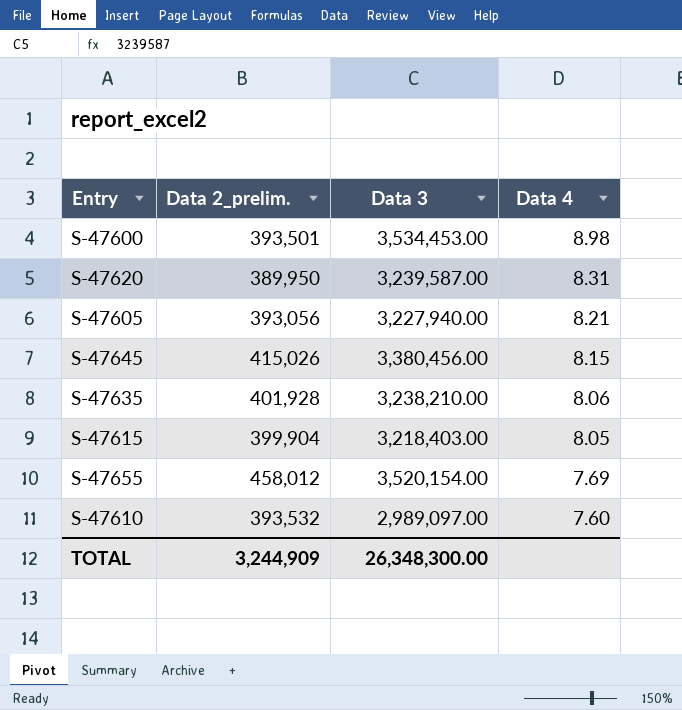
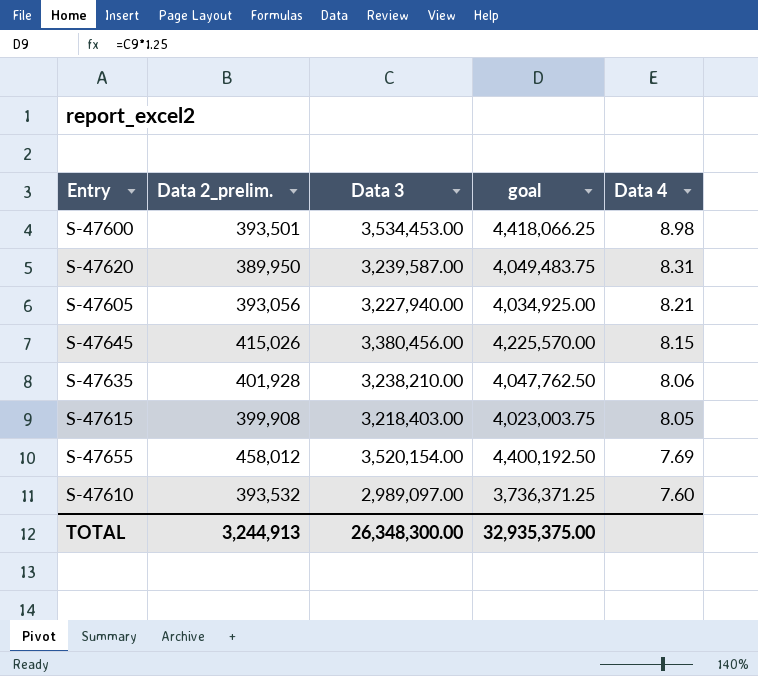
column goal | formula: none -> [Data 3] * 1.25
S-47615 | Data 2_prelim.: 399,904 -> 399,908
TOTAL | Data 2_prelim.: 3,244,909 -> 3,244,913

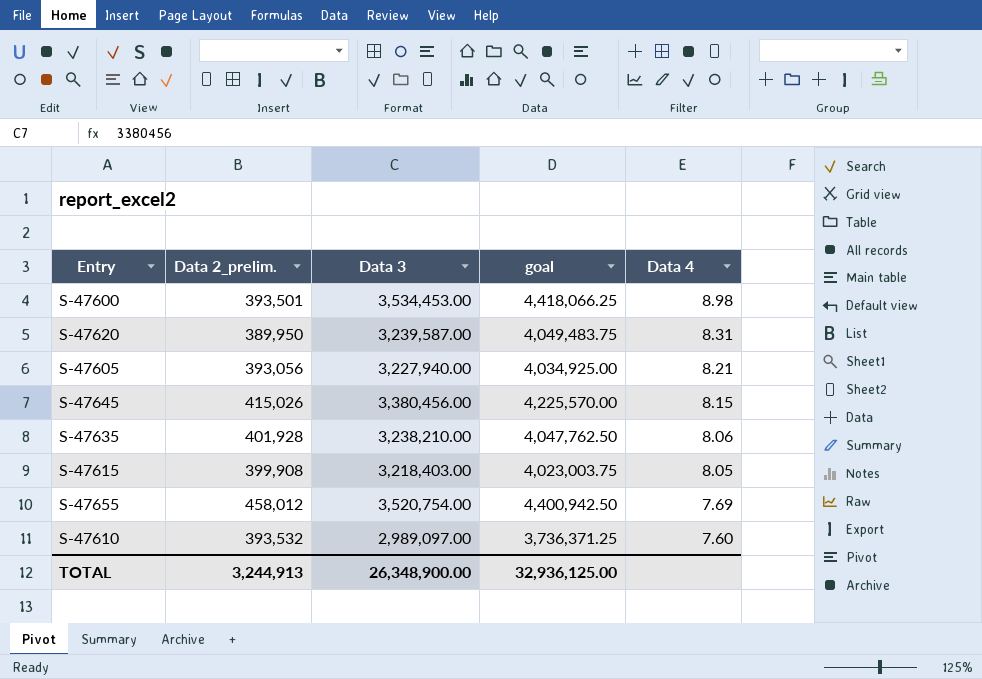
S-47655 | Data 3: 3,520,154.00 -> 3,520,754.00
S-47655 | goal: 4,400,192.50 -> 4,400,942.50
TOTAL | Data 3: 26,348,300.00 -> 26,348,900.00
TOTAL | goal: 32,935,375.00 -> 32,936,125.00

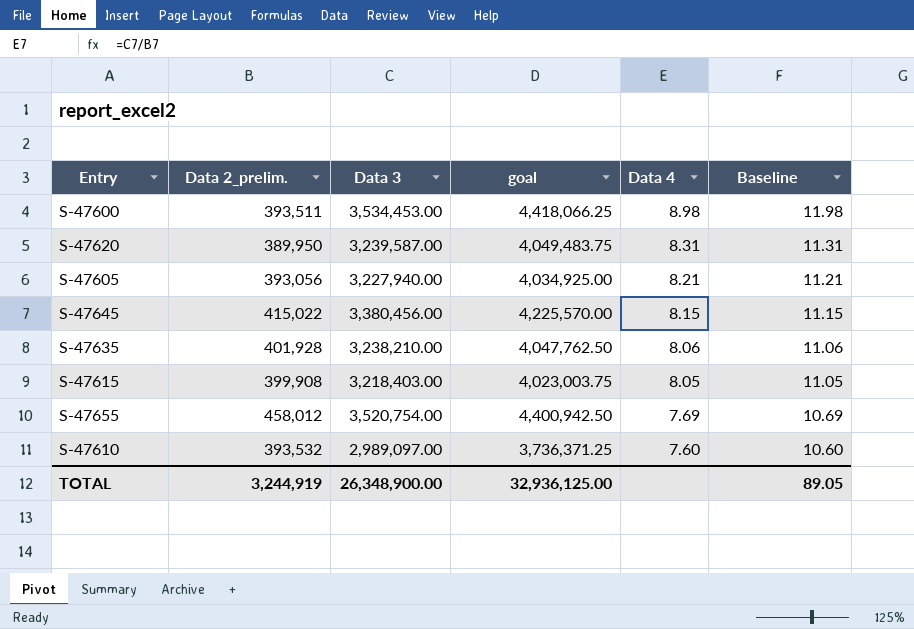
column Baseline | formula: none -> [Data 4] + 3
S-47600 | Data 2_prelim.: 393,501 -> 393,511
S-47645 | Data 2_prelim.: 415,026 -> 415,022
TOTAL | Data 2_prelim.: 3,244,913 -> 3,244,919

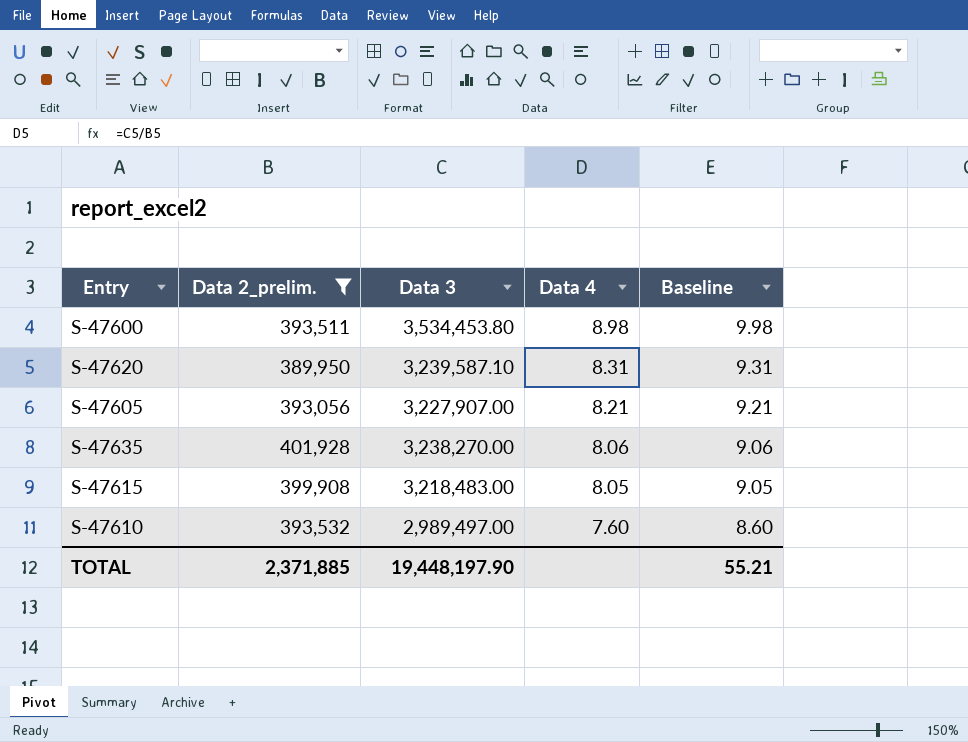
filter: none -> Data 2_prelim. <= 401,928
column goal | formula: [Data 3] * 1.25 -> none
column Baseline | formula: [Data 4] + 3 -> [Data 4] + 1
S-47600 | Data 3: 3,534,453.00 -> 3,534,453.80
S-47620 | Data 3: 3,239,587.00 -> 3,239,587.10
S-47605 | Data 3: 3,227,940.00 -> 3,227,907.00
S-47635 | Data 3: 3,238,210.00 -> 3,238,270.00
S-47615 | Data 3: 3,218,403.00 -> 3,218,483.00
S-47610 | Data 3: 2,989,097.00 -> 2,989,497.00
TOTAL | Data 2_prelim.: 3,244,919 -> 2,371,885
TOTAL | Data 3: 26,348,900.00 -> 19,448,197.90
TOTAL | Baseline: 89.05 -> 55.21

